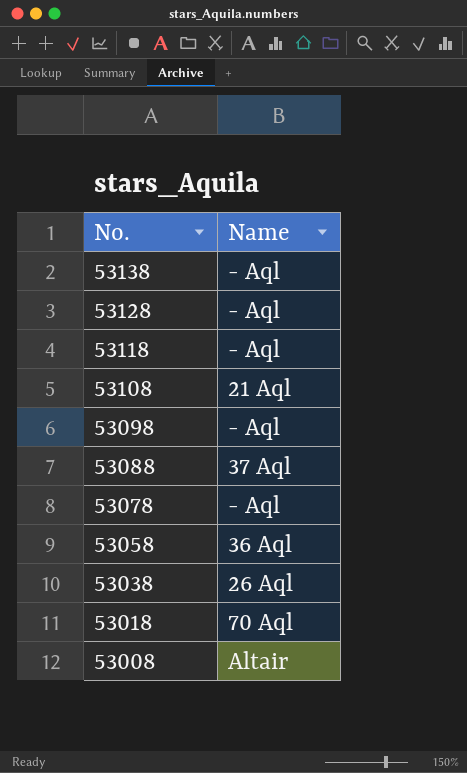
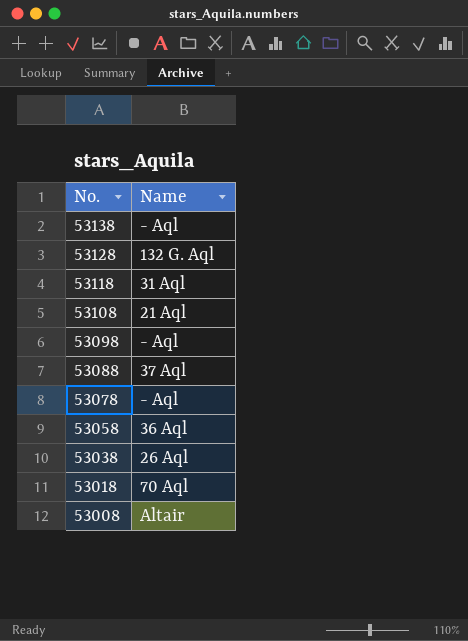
53128 | Name: - Aql -> 132 G. Aql
53118 | Name: - Aql -> 31 Aql

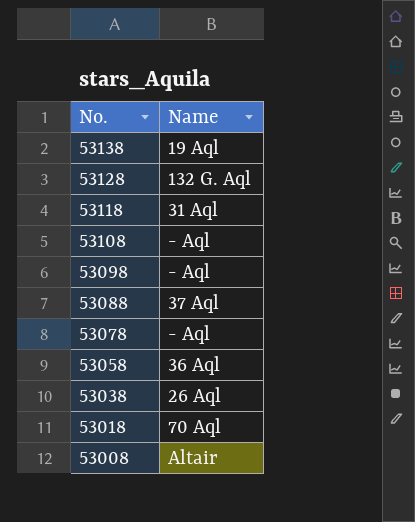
53138 | Name: - Aql -> 19 Aql
53108 | Name: 21 Aql -> - Aql

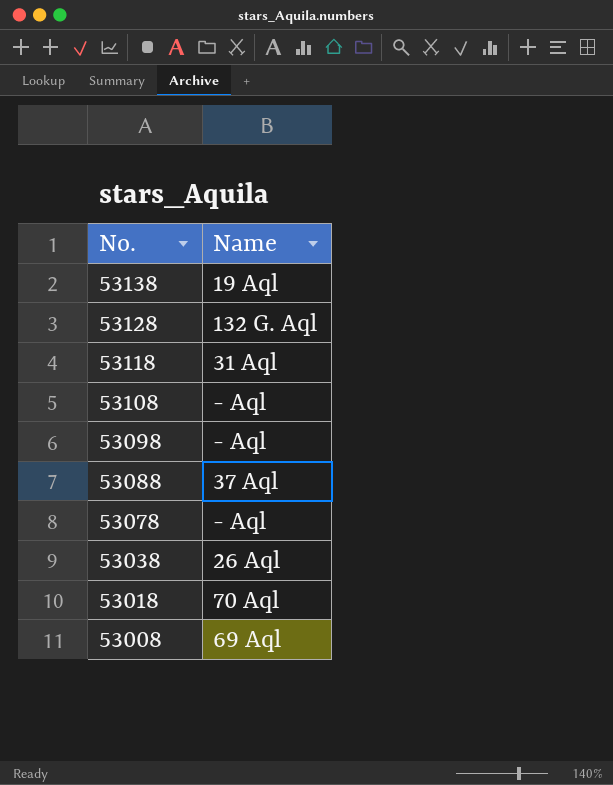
row 53058: 36 Aql -> none
53008 | Name: Altair -> 69 Aql

